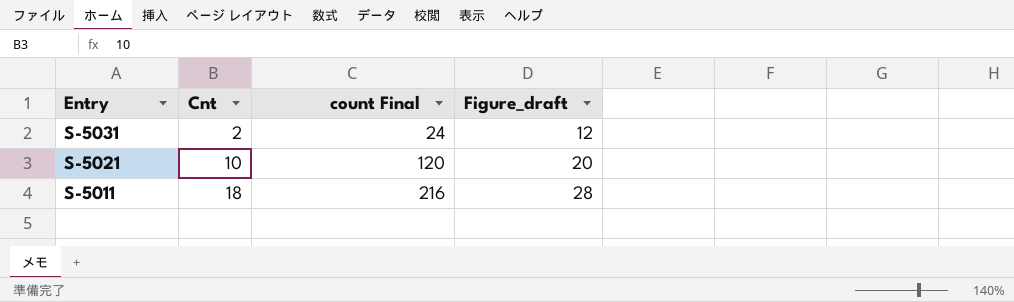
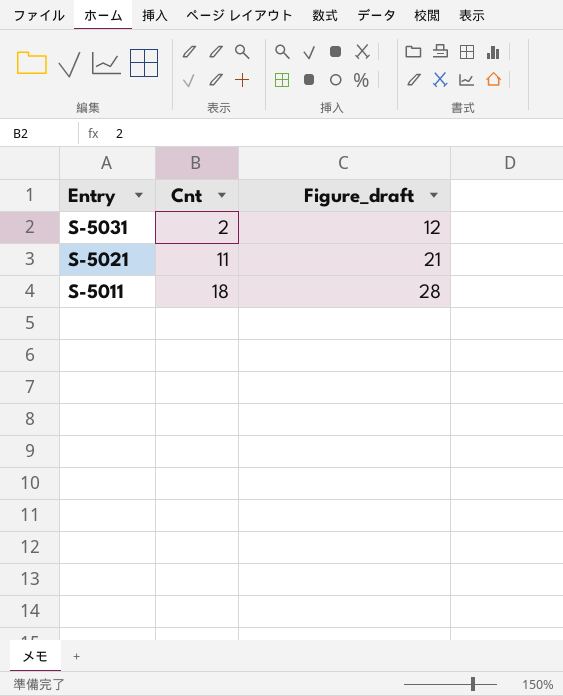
column count Final | formula: [Cnt] * 12 -> none
S-5021 | Cnt: 10 -> 11
S-5021 | Figure_draft: 20 -> 21

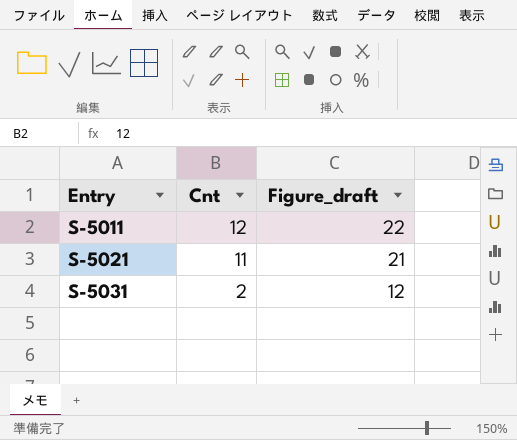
row order: Entry descending -> Entry ascending
S-5011 | Cnt: 18 -> 12
S-5011 | Figure_draft: 28 -> 22

